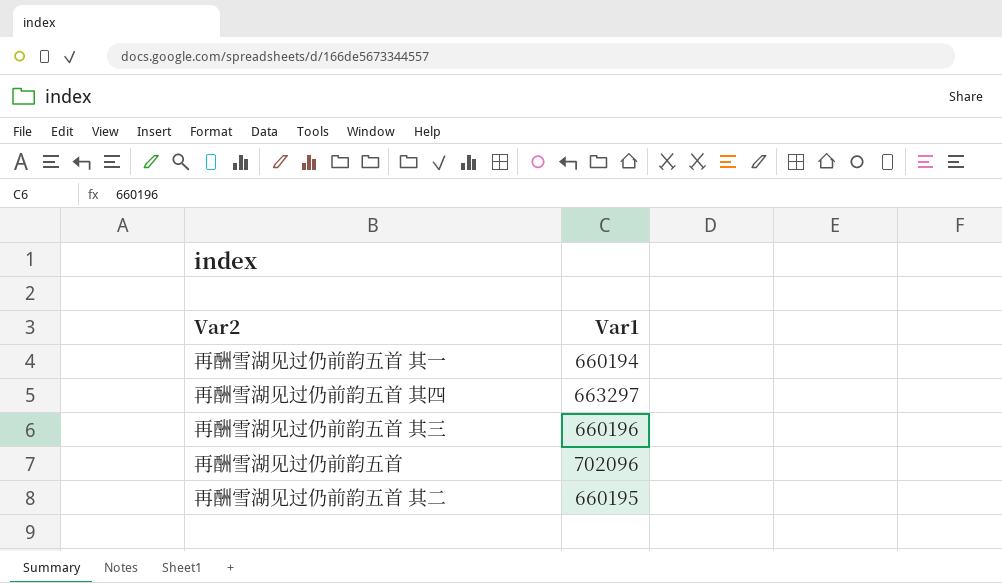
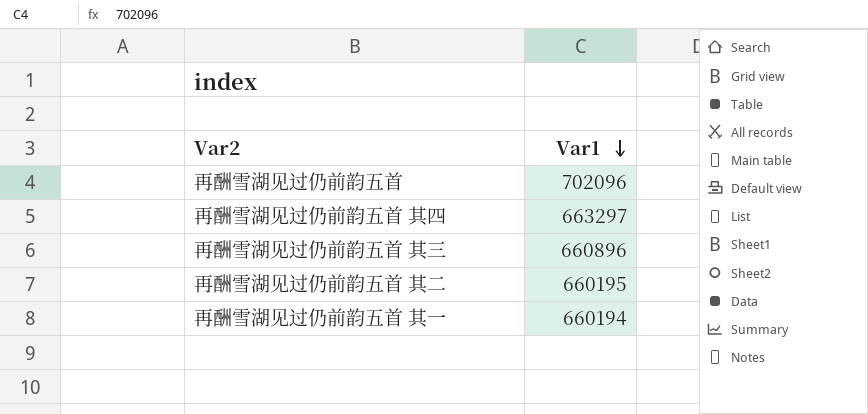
row order: none -> Var1 descending
再酬雪湖见过仍前韵五首 其三 | Var1: 660196 -> 660896

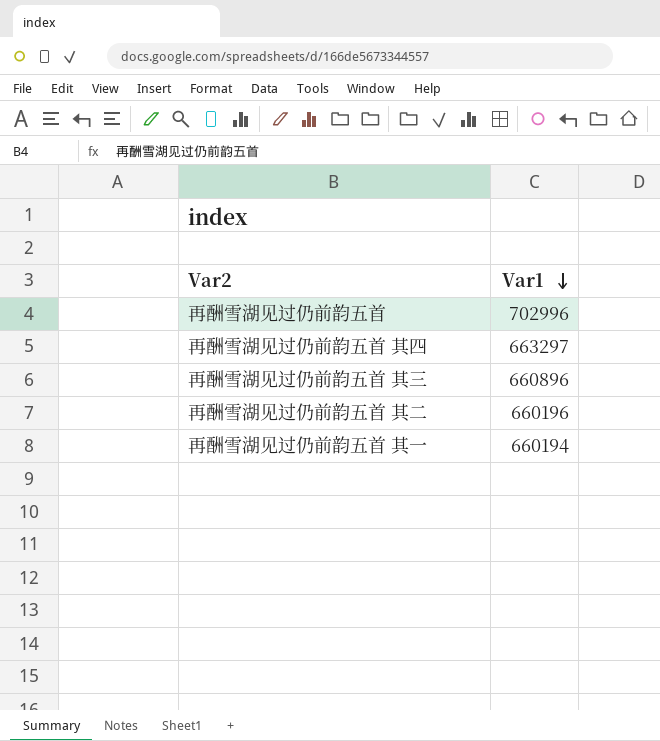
再酬雪湖见过仍前韵五首 | Var1: 702096 -> 702996
再酬雪湖见过仍前韵五首 其二 | Var1: 660195 -> 660196

